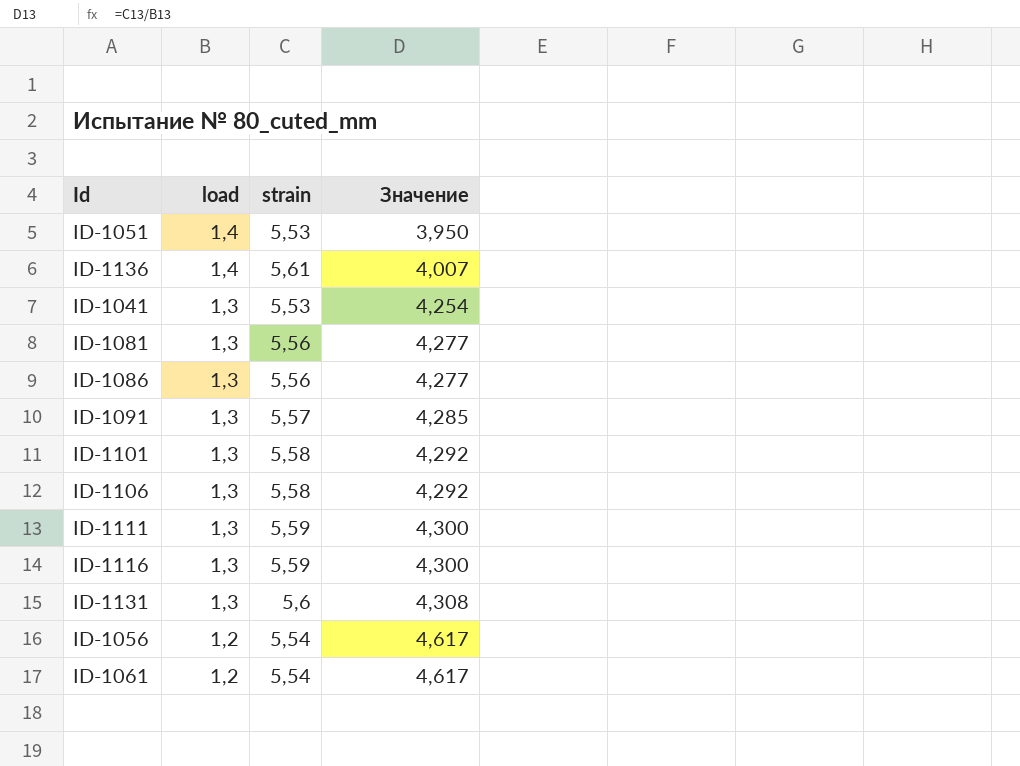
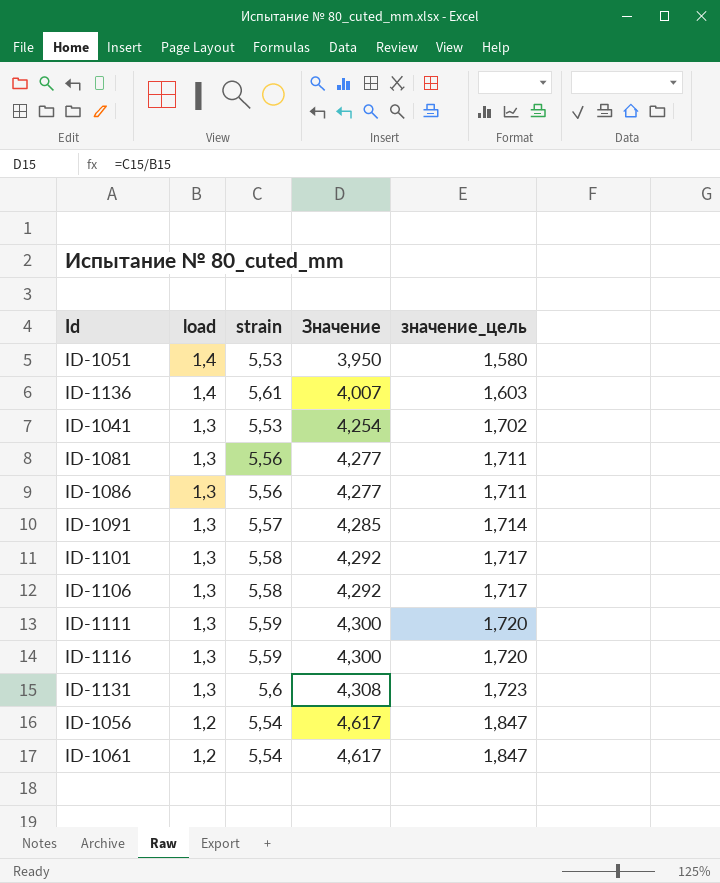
column значение_цель | formula: none -> [Значение] * 0,4

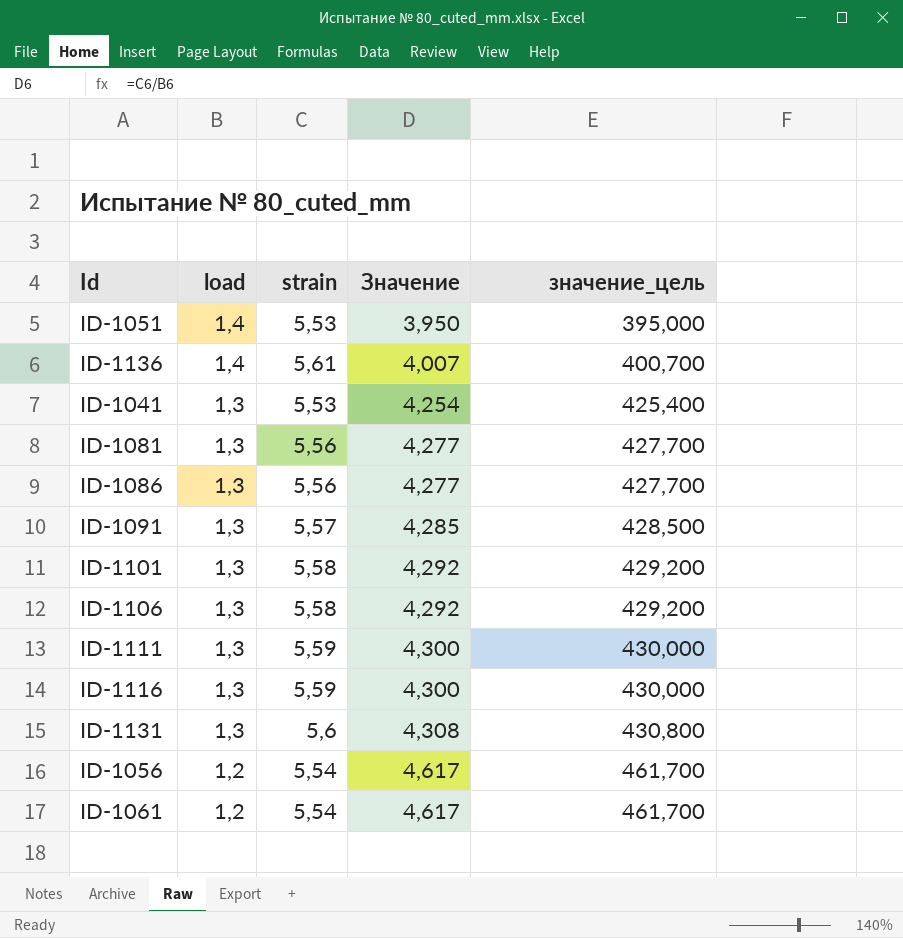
column значение_цель | formula: [Значение] * 0,4 -> [Значение] * 100

